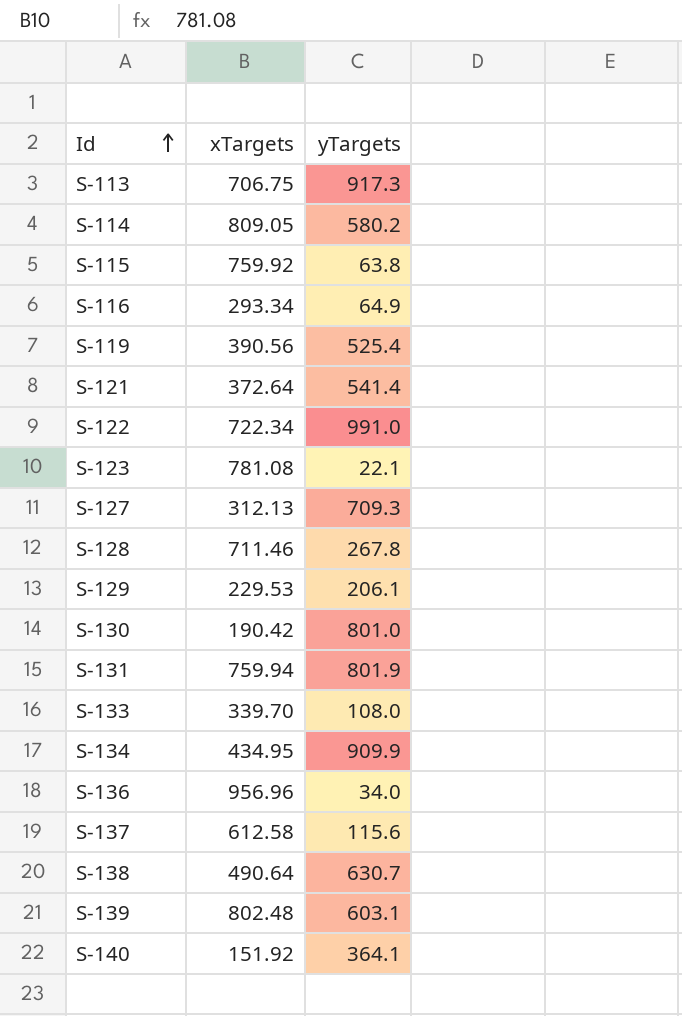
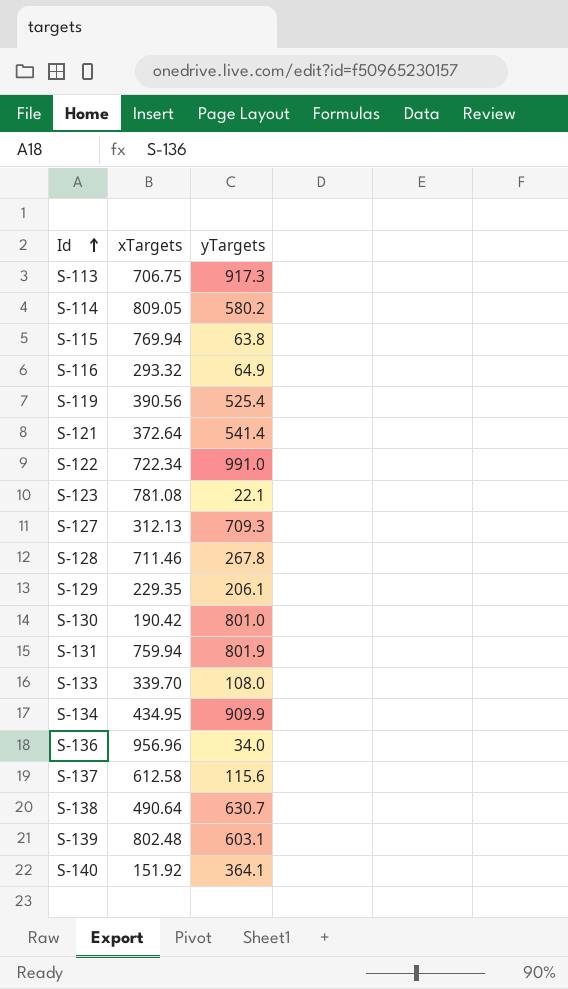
S-115 | xTargets: 759.92 -> 769.94
S-116 | xTargets: 293.34 -> 293.32
S-129 | xTargets: 229.53 -> 229.35

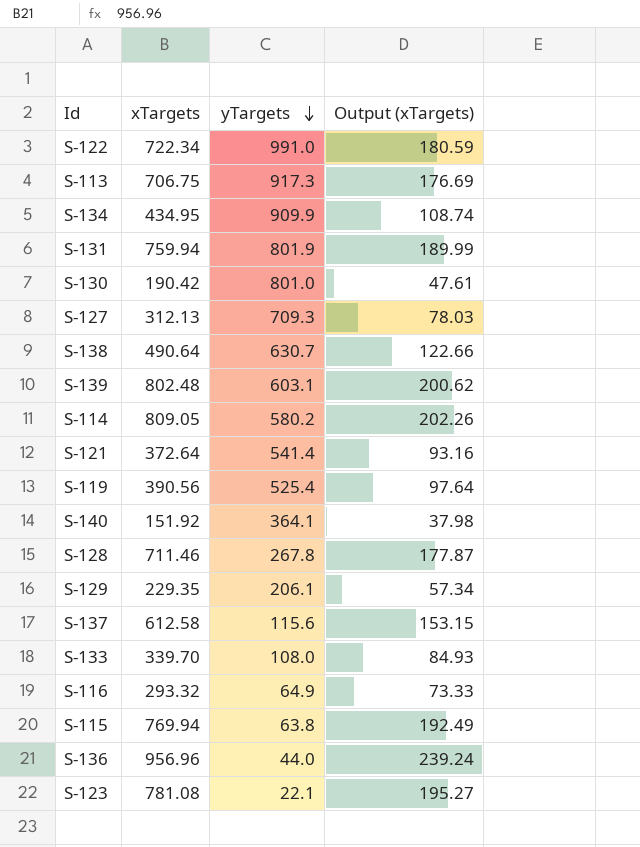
row order: Id ascending -> yTargets descending
column Output (xTargets) | formula: none -> [xTargets] * 0.25
S-136 | yTargets: 34.0 -> 44.0

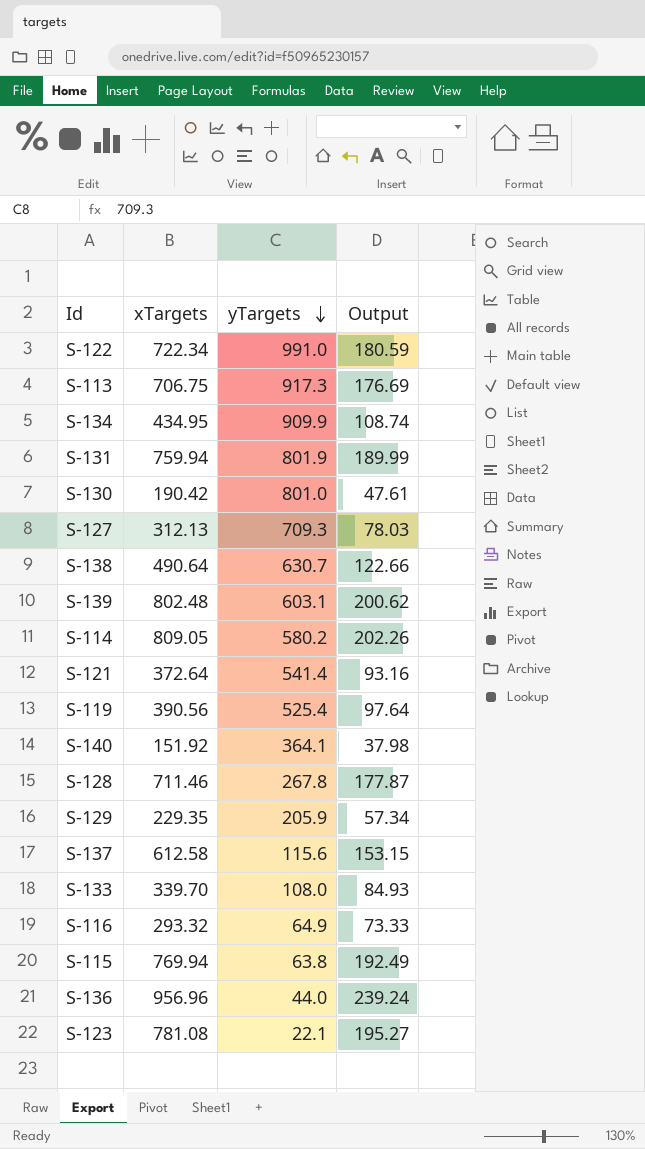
column name: Output (xTargets) -> Output
S-129 | yTargets: 206.1 -> 205.9

